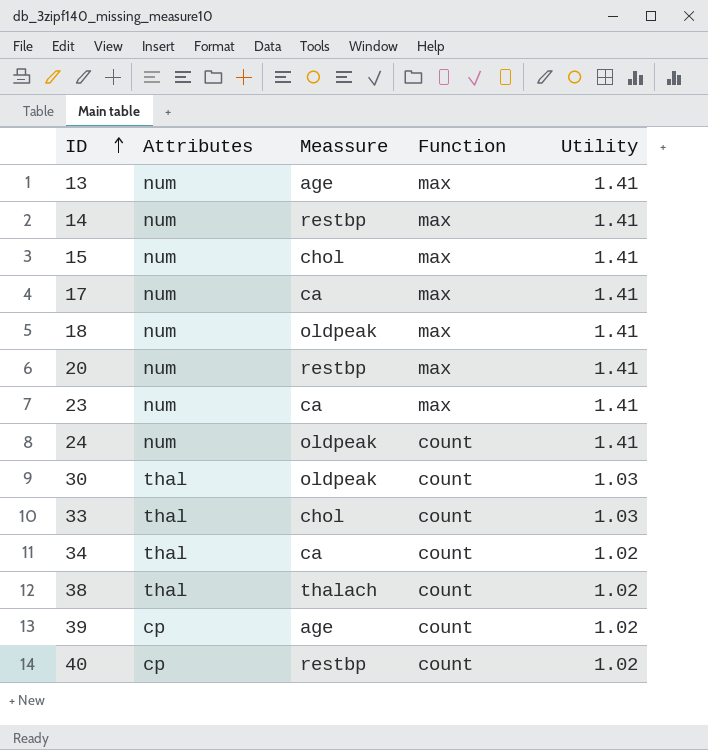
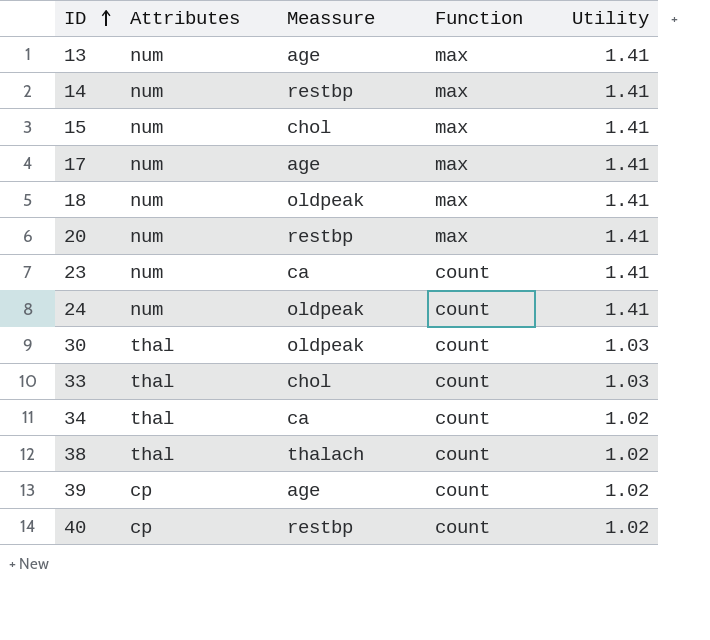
17 | Meassure: ca -> age
23 | Function: max -> count

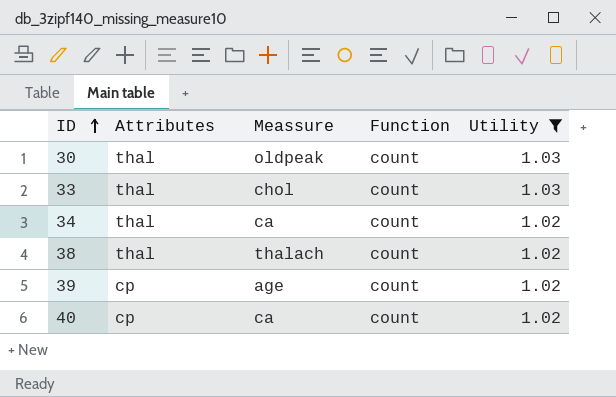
filter: none -> Utility != 1.41
40 | Meassure: restbp -> ca

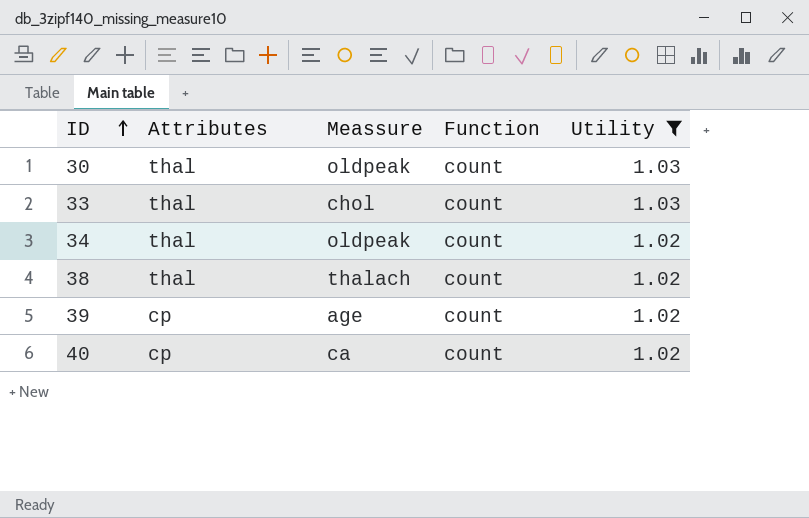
34 | Meassure: ca -> oldpeak

